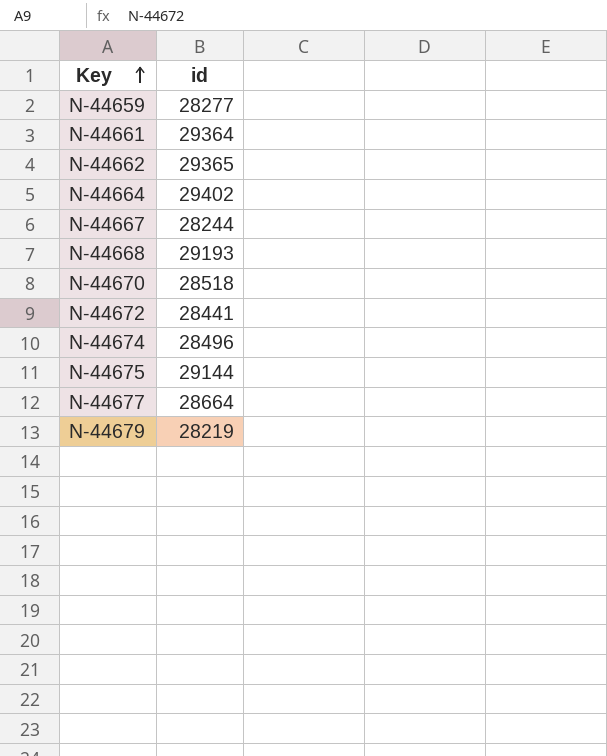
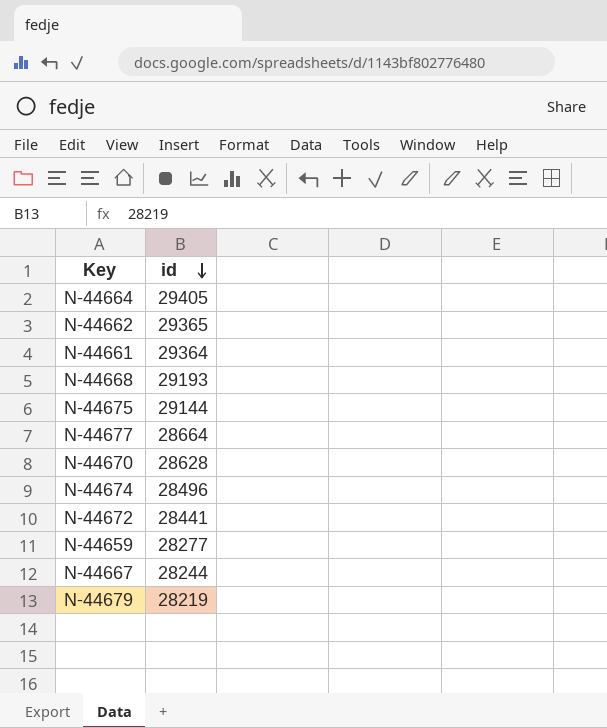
row order: Key ascending -> id descending
N-44664 | id: 29402 -> 29405
N-44670 | id: 28518 -> 28628

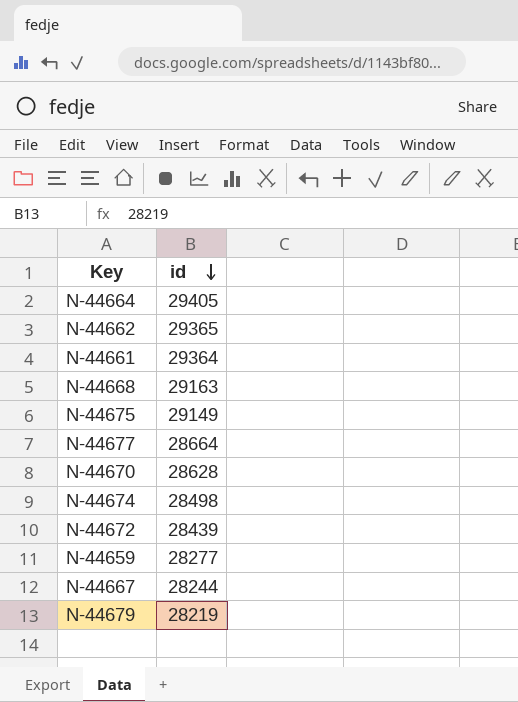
N-44668 | id: 29193 -> 29163
N-44675 | id: 29144 -> 29149
N-44674 | id: 28496 -> 28498
N-44672 | id: 28441 -> 28439

